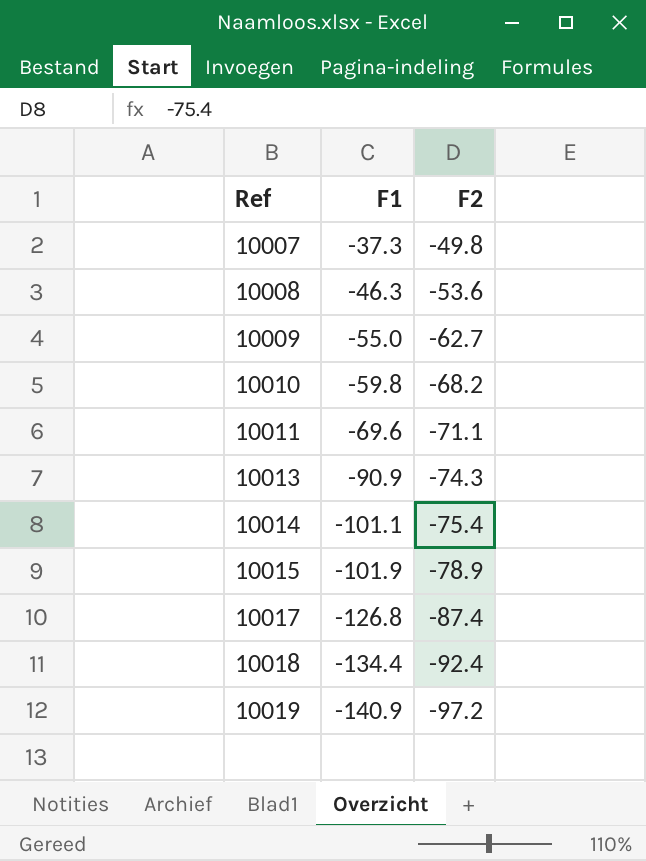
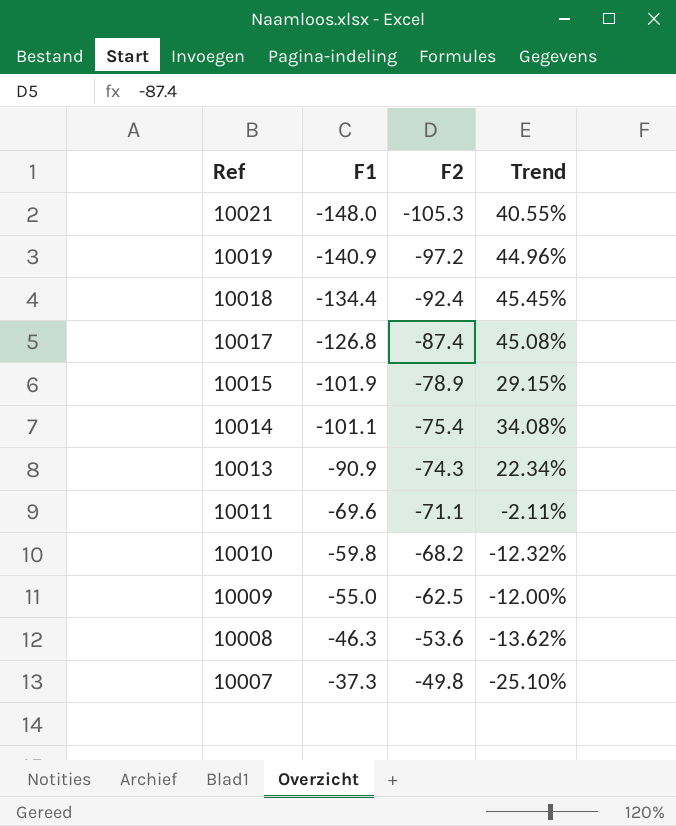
row order: Ref ascending -> Ref descending
column Trend | formula: none -> ([F1] - [F2]) / [F2]
row 10021: none -> -148.0 | -105.3 | 40.55%
10009 | F2: -62.7 -> -62.5

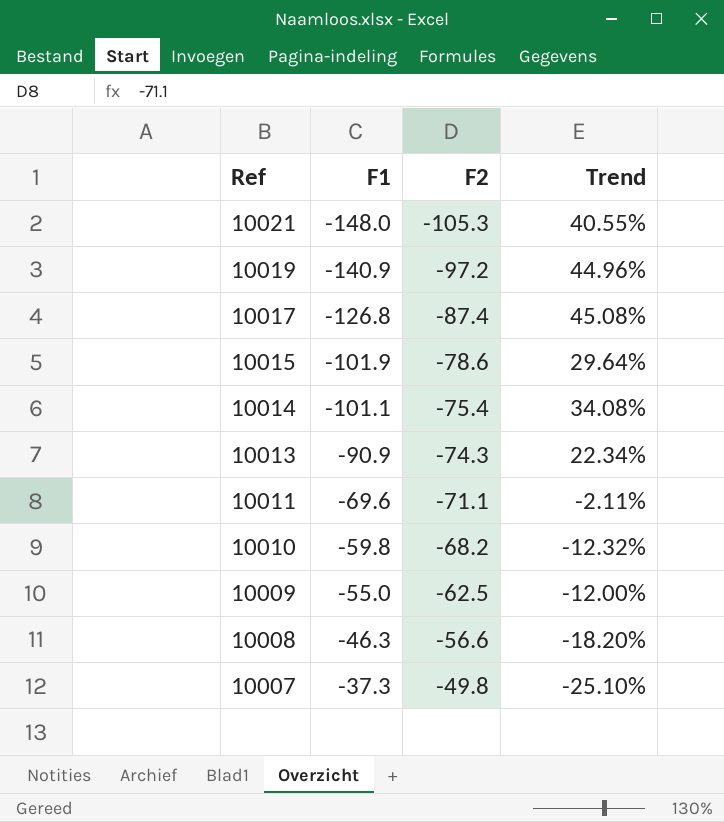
row 10018: -134.4 | -92.4 | 45.45% -> none
10015 | F2: -78.9 -> -78.6
10015 | Trend: 29.15% -> 29.64%
10008 | F2: -53.6 -> -56.6
10008 | Trend: -13.62% -> -18.20%

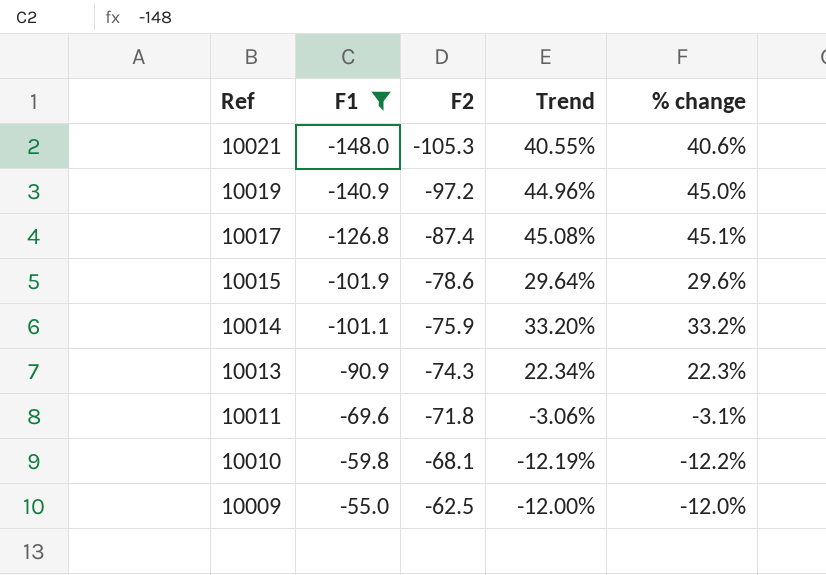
filter: none -> F1 <= -55.0
column % change | formula: none -> ([F1] - [F2]) / [F2]
10014 | F2: -75.4 -> -75.9
10014 | Trend: 34.08% -> 33.20%
10011 | F2: -71.1 -> -71.8
10011 | Trend: -2.11% -> -3.06%
10010 | F2: -68.2 -> -68.1
10010 | Trend: -12.32% -> -12.19%

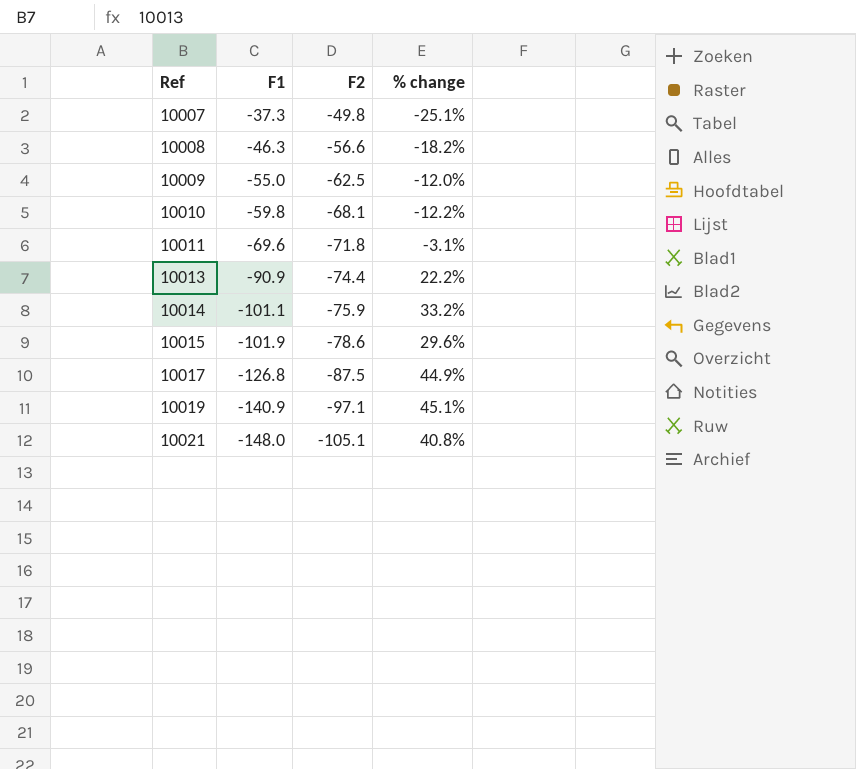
filter: F1 <= -55.0 -> none
row order: Ref descending -> Ref ascending
column Trend | formula: ([F1] - [F2]) / [F2] -> none
10013 | F2: -74.3 -> -74.4
10013 | % change: 22.3% -> 22.2%
10017 | F2: -87.4 -> -87.5
10017 | % change: 45.1% -> 44.9%
10019 | F2: -97.2 -> -97.1
10019 | % change: 45.0% -> 45.1%
10021 | F2: -105.3 -> -105.1
10021 | % change: 40.6% -> 40.8%

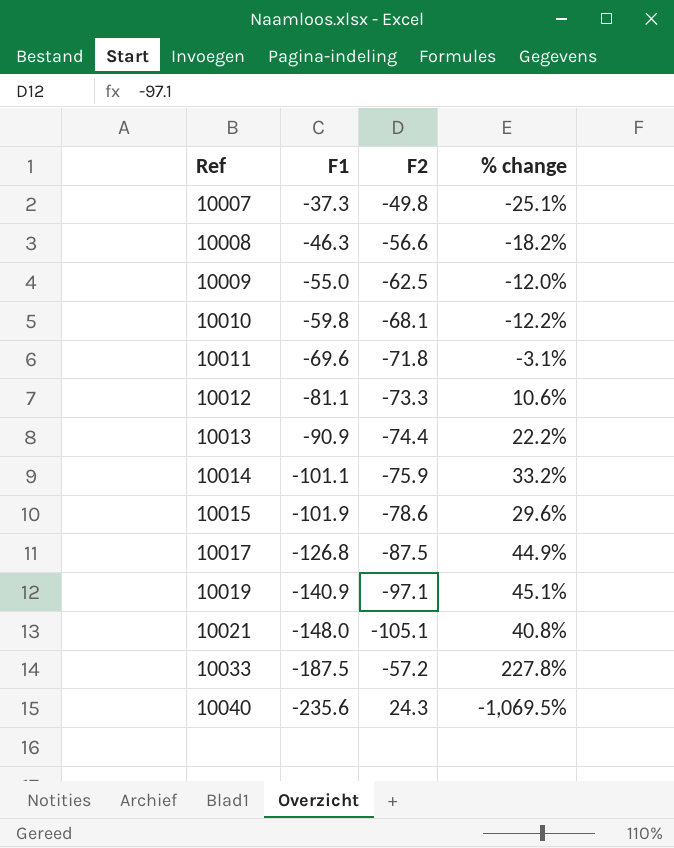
row 10012: none -> -81.1 | -73.3 | 10.6%
row 10033: none -> -187.5 | -57.2 | 227.8%
row 10040: none -> -235.6 | 24.3 | -1,069.5%

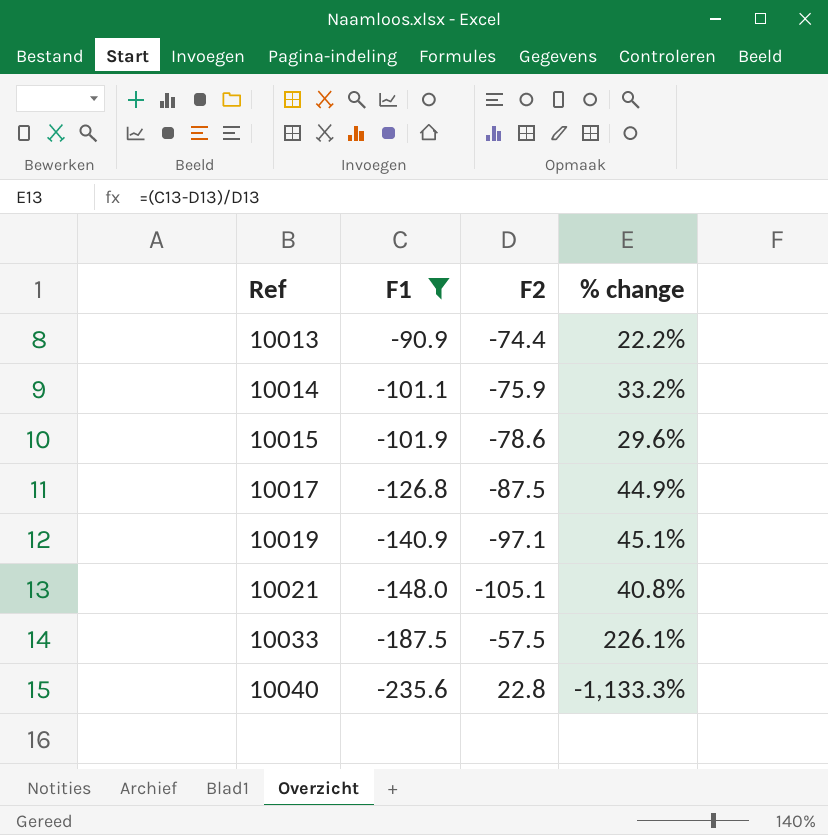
filter: none -> F1 <= -90.9
10033 | F2: -57.2 -> -57.5
10033 | % change: 227.8% -> 226.1%
10040 | F2: 24.3 -> 22.8
10040 | % change: -1,069.5% -> -1,133.3%

